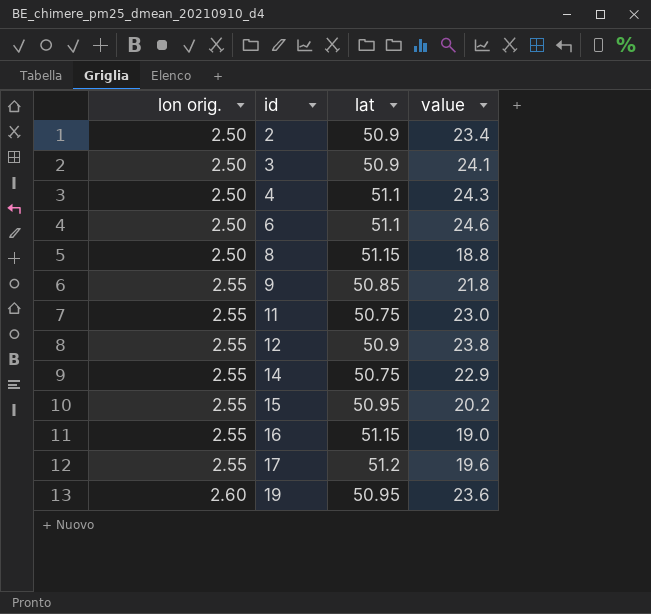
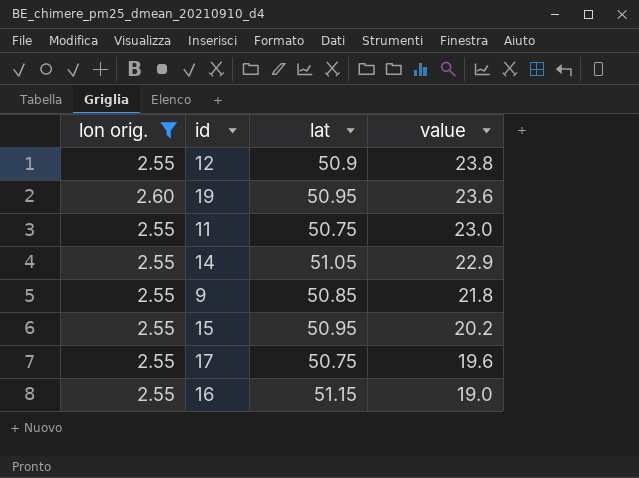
filter: none -> lon orig. != 2.50
row order: lon orig. ascending -> value descending
14 | lat: 50.75 -> 51.05
17 | lat: 51.2 -> 50.75

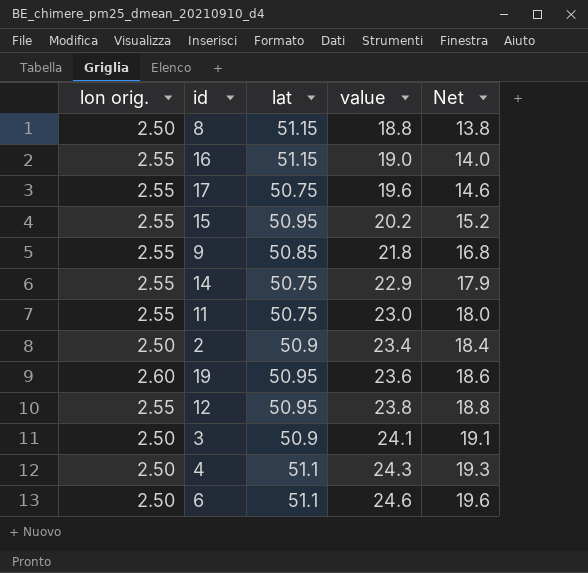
filter: lon orig. != 2.50 -> none
row order: value descending -> value ascending
column Net | formula: none -> [value] - 5
14 | lat: 51.05 -> 50.75
12 | lat: 50.9 -> 50.95

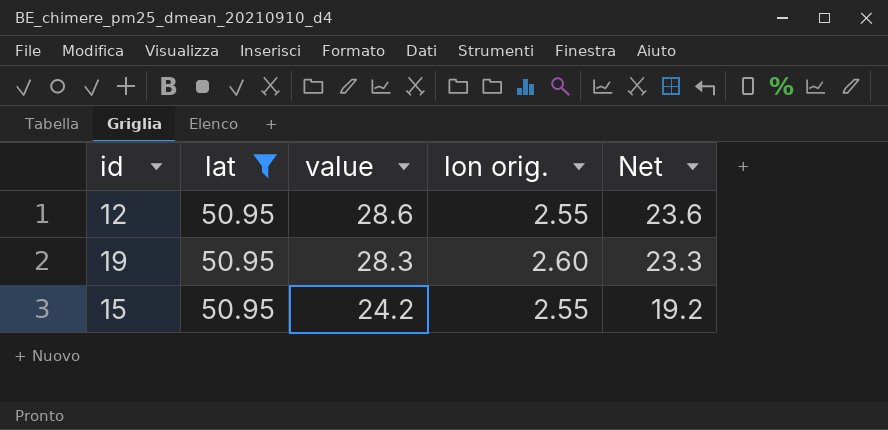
filter: none -> lat = 50.95
row order: value ascending -> value descending
column lon orig. | position: 1 -> 4
12 | value: 23.8 -> 28.6
12 | Net: 18.8 -> 23.6
19 | value: 23.6 -> 28.3
19 | Net: 18.6 -> 23.3
15 | value: 20.2 -> 24.2
15 | Net: 15.2 -> 19.2

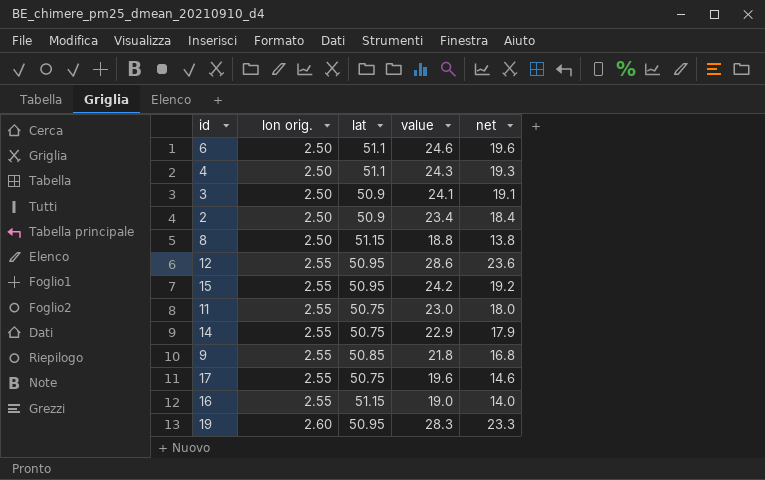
filter: lat = 50.95 -> none
row order: value descending -> lon orig. ascending
column lon orig. | position: 4 -> 2
column name: Net -> net

